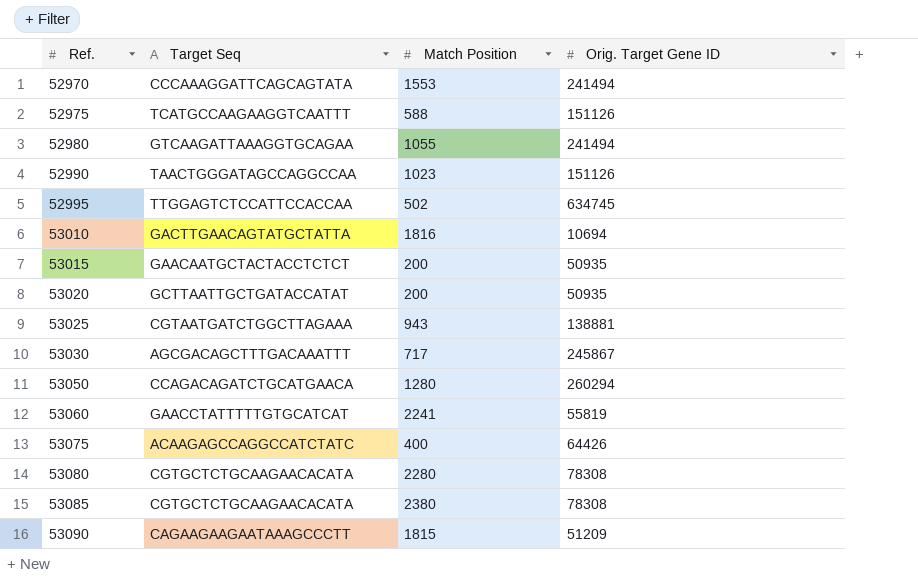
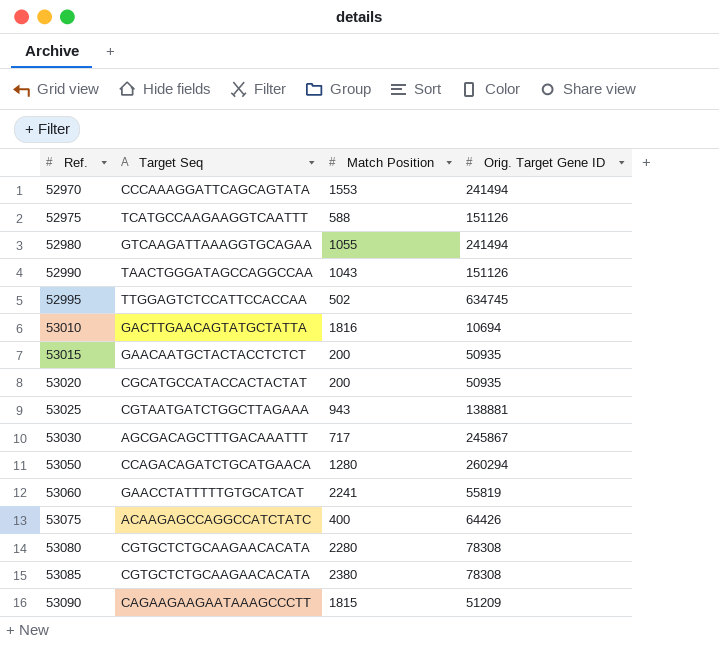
52990 | Match Position: 1023 -> 1043
53020 | Target Seq: GCTTAATTGCTGATACCATAT -> CGCATGCCATACCACTACTAT

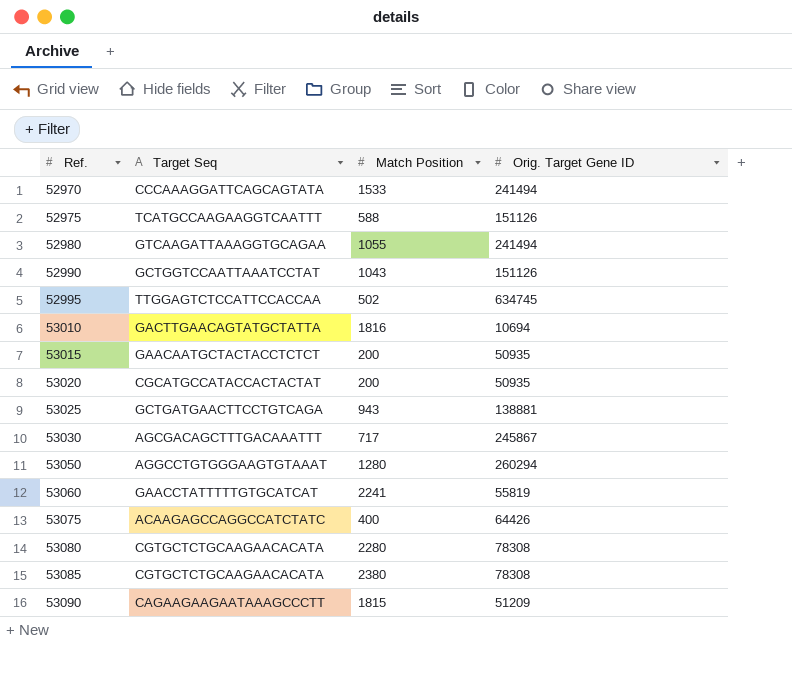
52970 | Match Position: 1553 -> 1533
52990 | Target Seq: TAACTGGGATAGCCAGGCCAA -> GCTGGTCCAATTAAATCCTAT
53025 | Target Seq: CGTAATGATCTGGCTTAGAAA -> GCTGATGAACTTCCTGTCAGA
53050 | Target Seq: CCAGACAGATCTGCATGAACA -> AGGCCTGTGGGAAGTGTAAAT

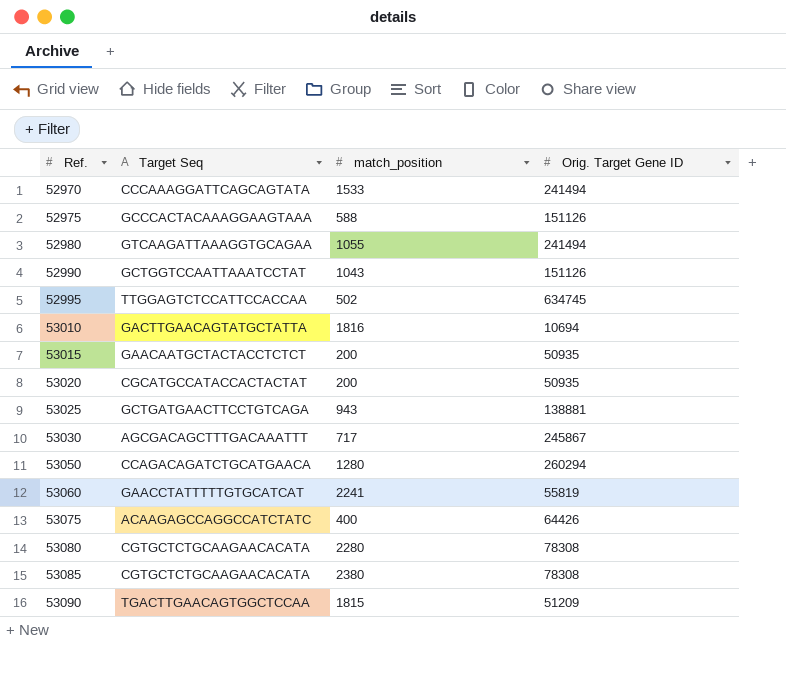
column name: Match Position -> match_position
52975 | Target Seq: TCATGCCAAGAAGGTCAATTT -> GCCCACTACAAAGGAAGTAAA
53050 | Target Seq: AGGCCTGTGGGAAGTGTAAAT -> CCAGACAGATCTGCATGAACA
53090 | Target Seq: CAGAAGAAGAATAAAGCCCTT -> TGACTTGAACAGTGGCTCCAA

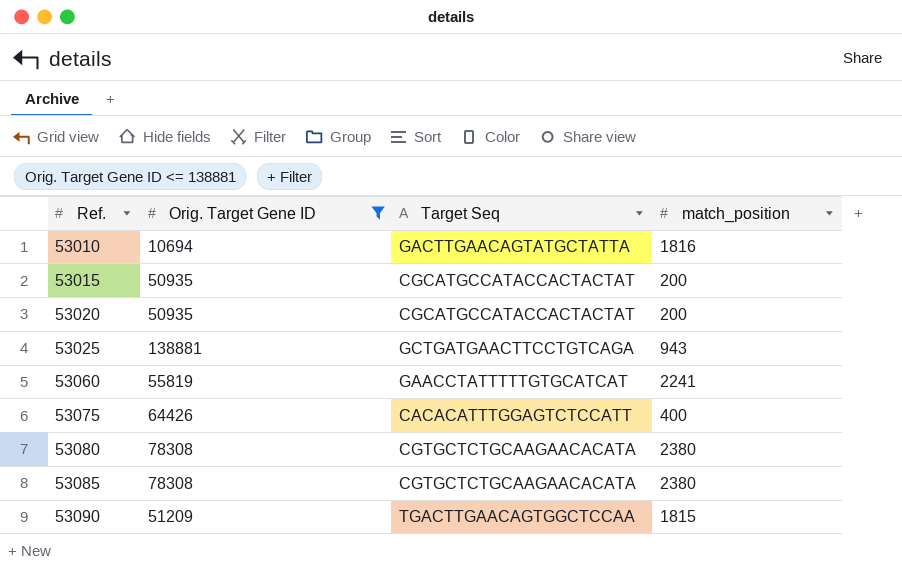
filter: none -> Orig. Target Gene ID <= 138881
column Orig. Target Gene ID | position: 4 -> 2
53015 | Target Seq: GAACAATGCTACTACCTCTCT -> CGCATGCCATACCACTACTAT
53075 | Target Seq: ACAAGAGCCAGGCCATCTATC -> CACACATTTGGAGTCTCCATT
53080 | match_position: 2280 -> 2380

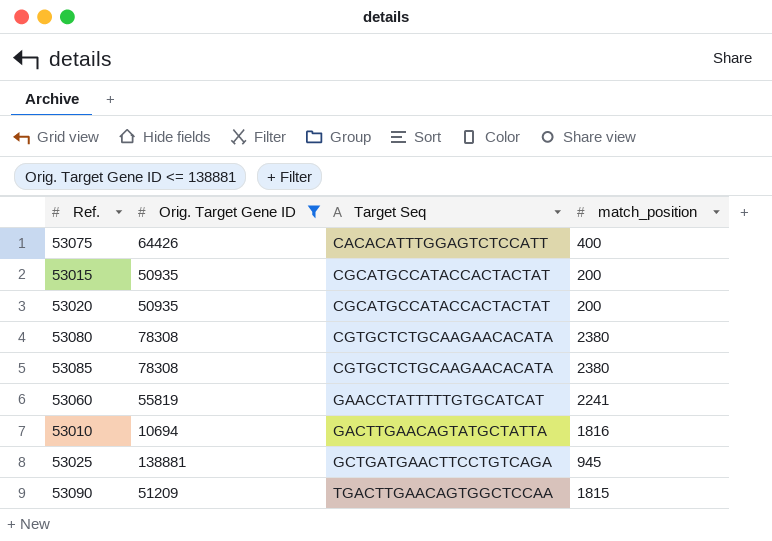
row order: Ref. ascending -> Target Seq ascending
53025 | match_position: 943 -> 945

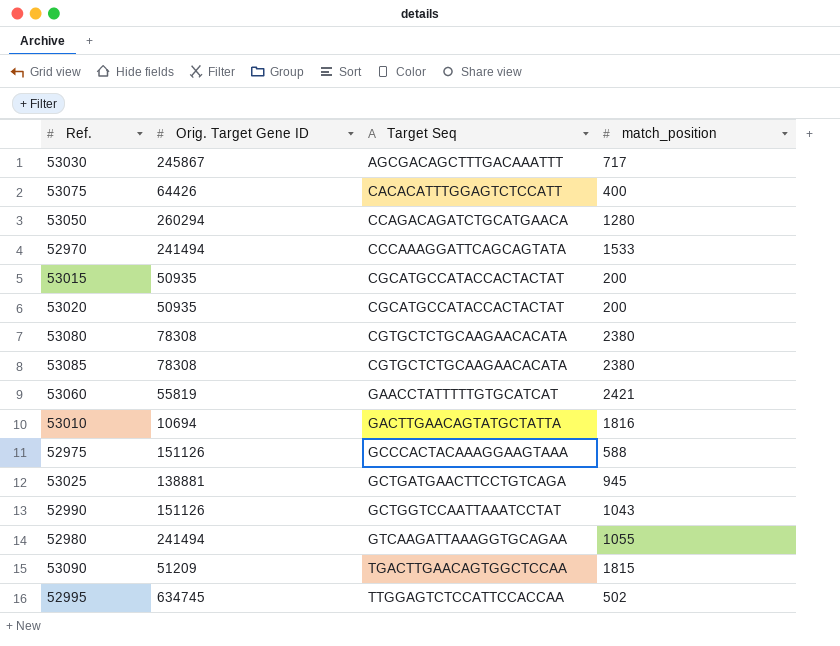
filter: Orig. Target Gene ID <= 138881 -> none
53060 | match_position: 2241 -> 2421

